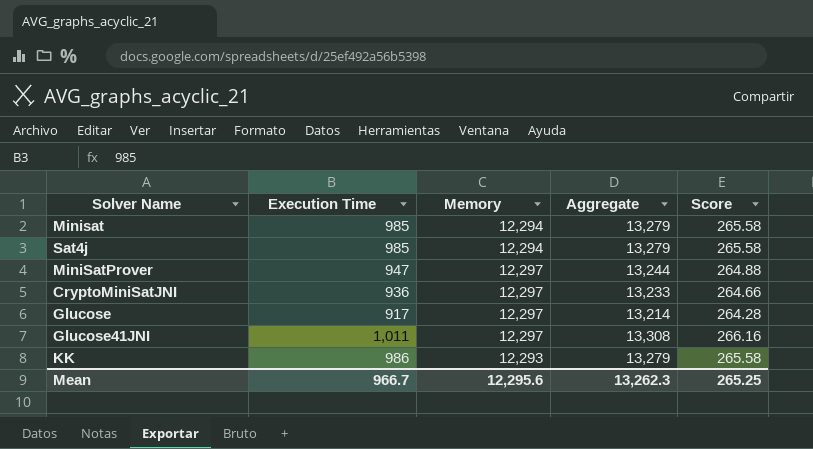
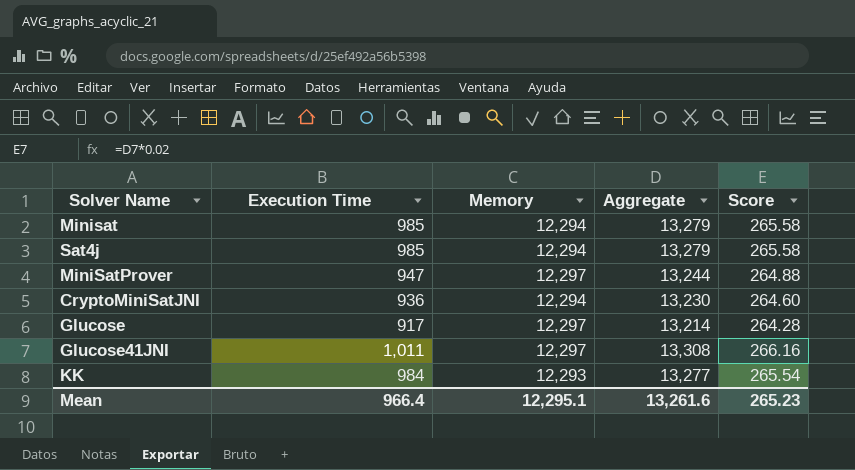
CryptoMiniSatJNI | Memory: 12,297 -> 12,294
CryptoMiniSatJNI | Aggregate: 13,233 -> 13,230
CryptoMiniSatJNI | Score: 264.66 -> 264.60
KK | Execution Time: 986 -> 984
KK | Aggregate: 13,279 -> 13,277
KK | Score: 265.58 -> 265.54
Mean | Execution Time: 966.7 -> 966.4
Mean | Memory: 12,295.6 -> 12,295.1
Mean | Aggregate: 13,262.3 -> 13,261.6
Mean | Score: 265.25 -> 265.23

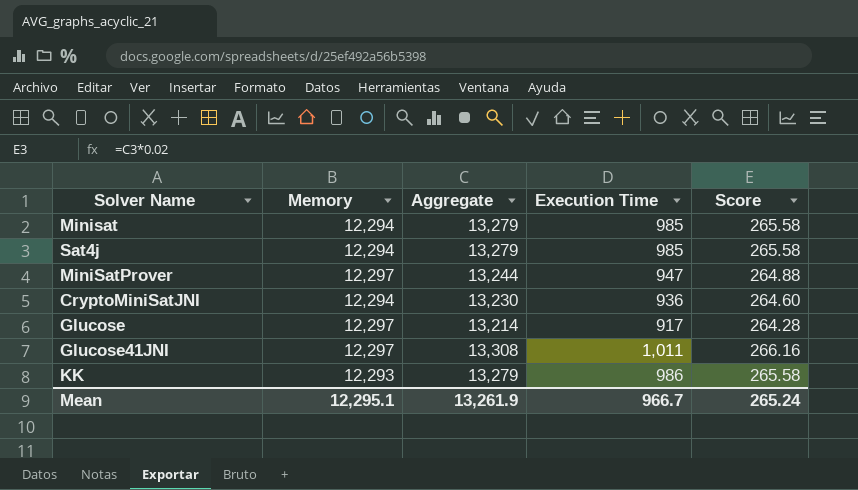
column Execution Time | position: 2 -> 4
KK | Aggregate: 13,277 -> 13,279
KK | Execution Time: 984 -> 986
KK | Score: 265.54 -> 265.58
Mean | Aggregate: 13,261.6 -> 13,261.9
Mean | Execution Time: 966.4 -> 966.7
Mean | Score: 265.23 -> 265.24

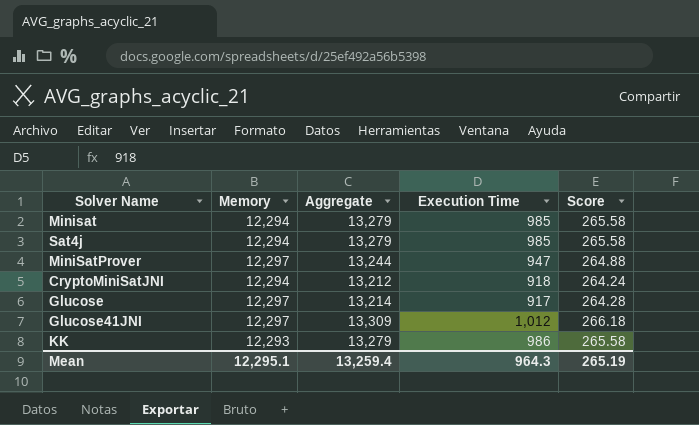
CryptoMiniSatJNI | Aggregate: 13,230 -> 13,212
CryptoMiniSatJNI | Execution Time: 936 -> 918
CryptoMiniSatJNI | Score: 264.60 -> 264.24
Glucose41JNI | Aggregate: 13,308 -> 13,309
Glucose41JNI | Execution Time: 1,011 -> 1,012
Glucose41JNI | Score: 266.16 -> 266.18
Mean | Aggregate: 13,261.9 -> 13,259.4
Mean | Execution Time: 966.7 -> 964.3
Mean | Score: 265.24 -> 265.19

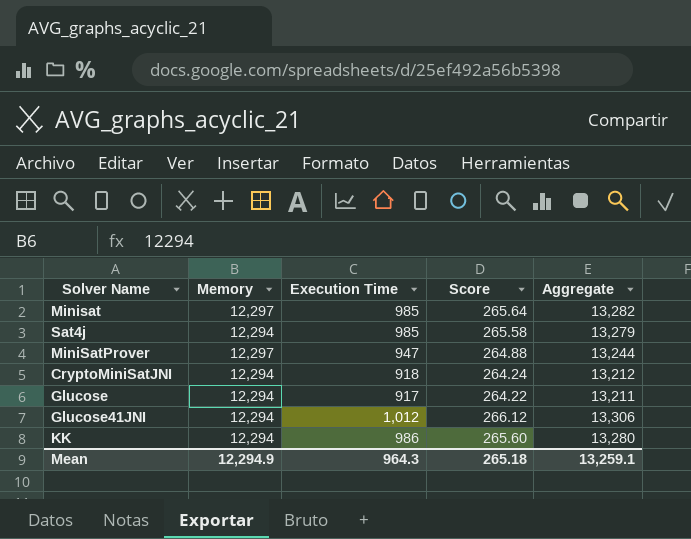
column Aggregate | position: 3 -> 5
Minisat | Memory: 12,294 -> 12,297
Minisat | Score: 265.58 -> 265.64
Minisat | Aggregate: 13,279 -> 13,282
Glucose | Memory: 12,297 -> 12,294
Glucose | Score: 264.28 -> 264.22
Glucose | Aggregate: 13,214 -> 13,211
Glucose41JNI | Memory: 12,297 -> 12,294
Glucose41JNI | Score: 266.18 -> 266.12
Glucose41JNI | Aggregate: 13,309 -> 13,306
KK | Memory: 12,293 -> 12,294
KK | Score: 265.58 -> 265.60
KK | Aggregate: 13,279 -> 13,280
Mean | Memory: 12,295.1 -> 12,294.9
Mean | Score: 265.19 -> 265.18
Mean | Aggregate: 13,259.4 -> 13,259.1

